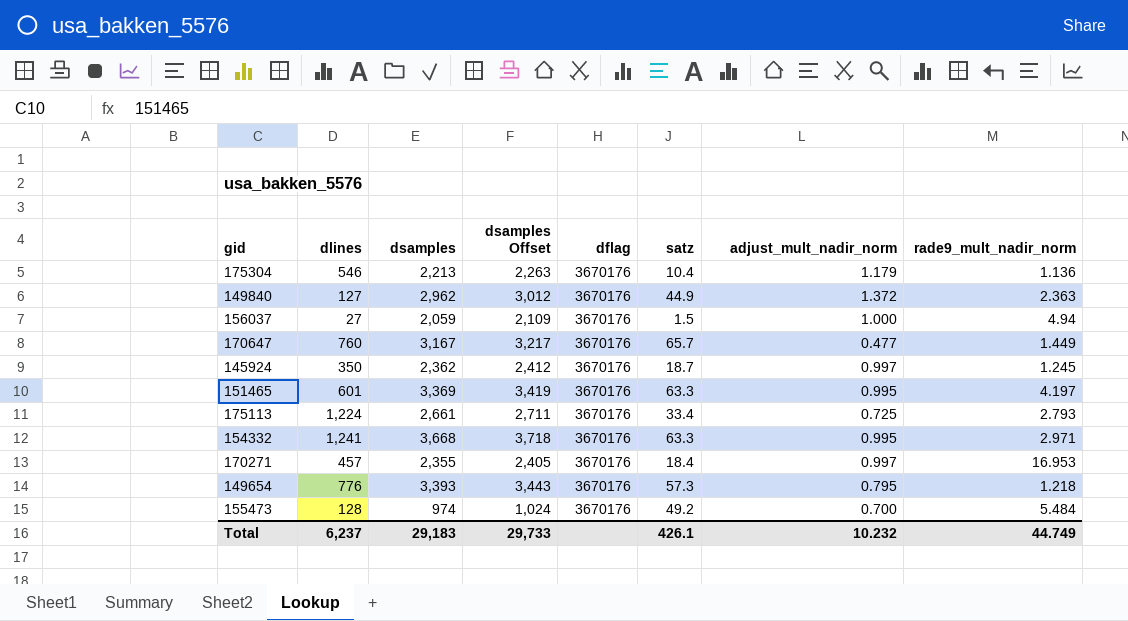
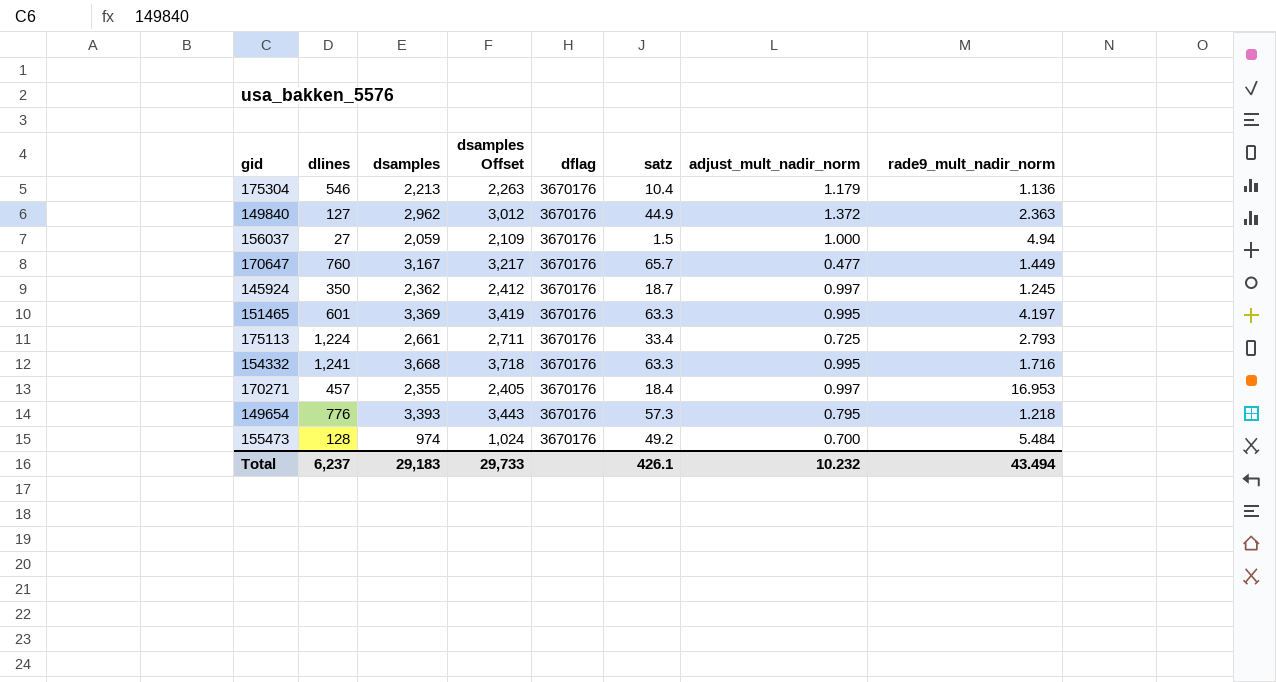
154332 | rade9_mult_nadir_norm: 2.971 -> 1.716
Total | rade9_mult_nadir_norm: 44.749 -> 43.494

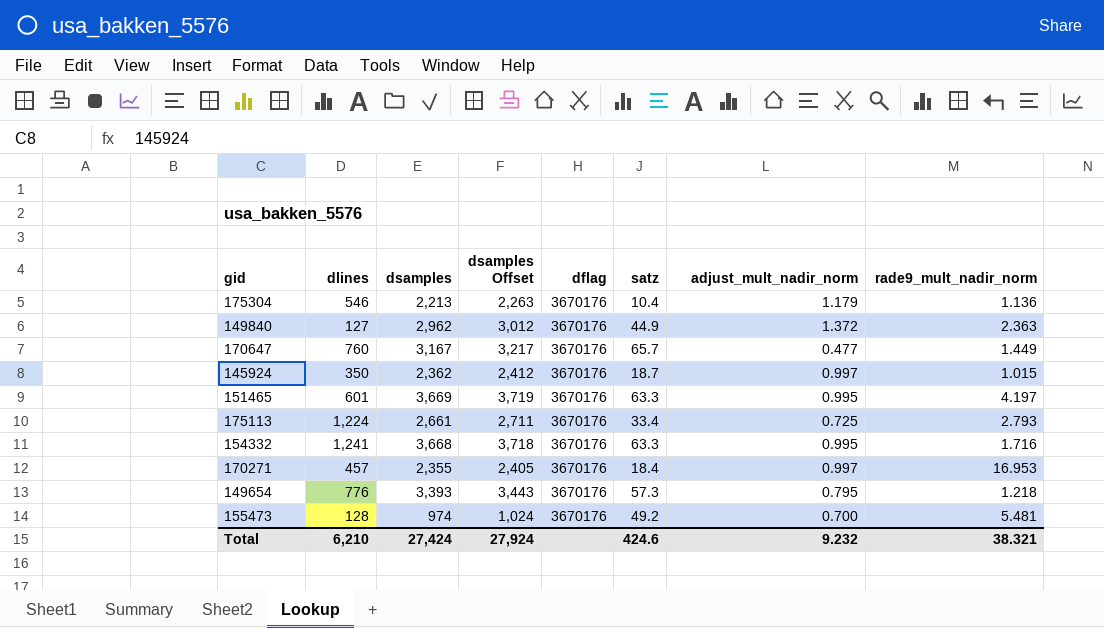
row 156037: 27 | 2,059 | 2,109 | 3670176 | 1.5 | 1.000 | 4.94 -> none
145924 | rade9_mult_nadir_norm: 1.245 -> 1.015
151465 | dsamples: 3,369 -> 3,669
151465 | dsamples Offset: 3,419 -> 3,719
155473 | rade9_mult_nadir_norm: 5.484 -> 5.481
Total | dlines: 6,237 -> 6,210
Total | dsamples: 29,183 -> 27,424
Total | dsamples Offset: 29,733 -> 27,924
Total | satz: 426.1 -> 424.6
Total | adjust_mult_nadir_norm: 10.232 -> 9.232
Total | rade9_mult_nadir_norm: 43.494 -> 38.321

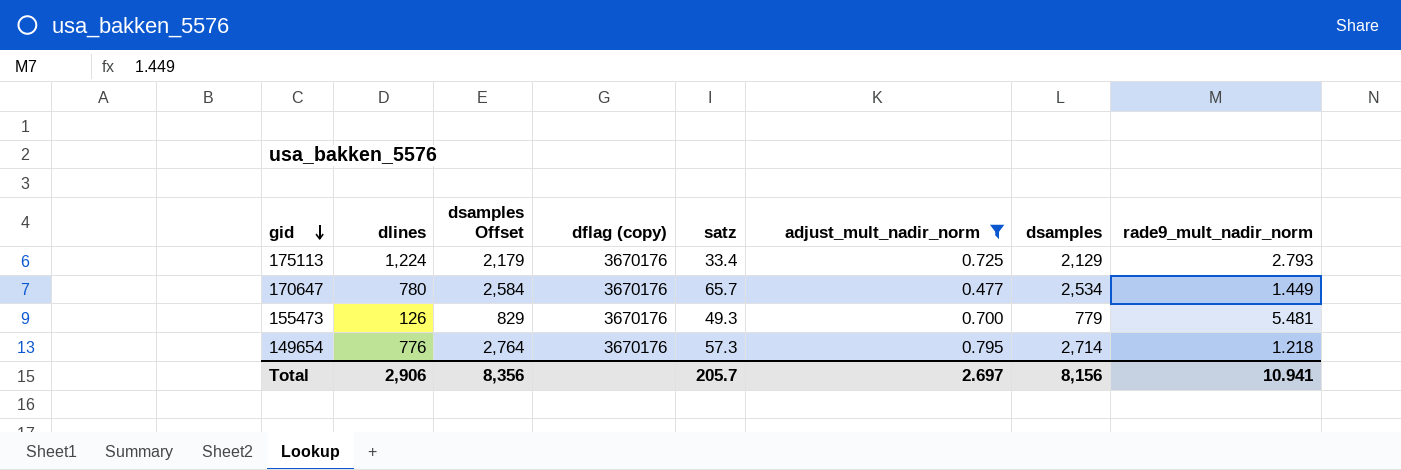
filter: none -> adjust_mult_nadir_norm <= 0.795
row order: none -> gid descending
column name: dflag -> dflag (copy)
column dsamples | position: 3 -> 7
175113 | dsamples Offset: 2,711 -> 2,179
175113 | dsamples: 2,661 -> 2,129
170647 | dlines: 760 -> 780
170647 | dsamples Offset: 3,217 -> 2,584
170647 | dsamples: 3,167 -> 2,534
155473 | dlines: 128 -> 126
155473 | dsamples Offset: 1,024 -> 829
155473 | satz: 49.2 -> 49.3
155473 | dsamples: 974 -> 779
149654 | dsamples Offset: 3,443 -> 2,764
149654 | dsamples: 3,393 -> 2,714
Total | dlines: 6,210 -> 2,906
Total | dsamples Offset: 27,924 -> 8,356
Total | satz: 424.6 -> 205.7
Total | adjust_mult_nadir_norm: 9.232 -> 2.697
Total | dsamples: 27,424 -> 8,156
Total | rade9_mult_nadir_norm: 38.321 -> 10.941

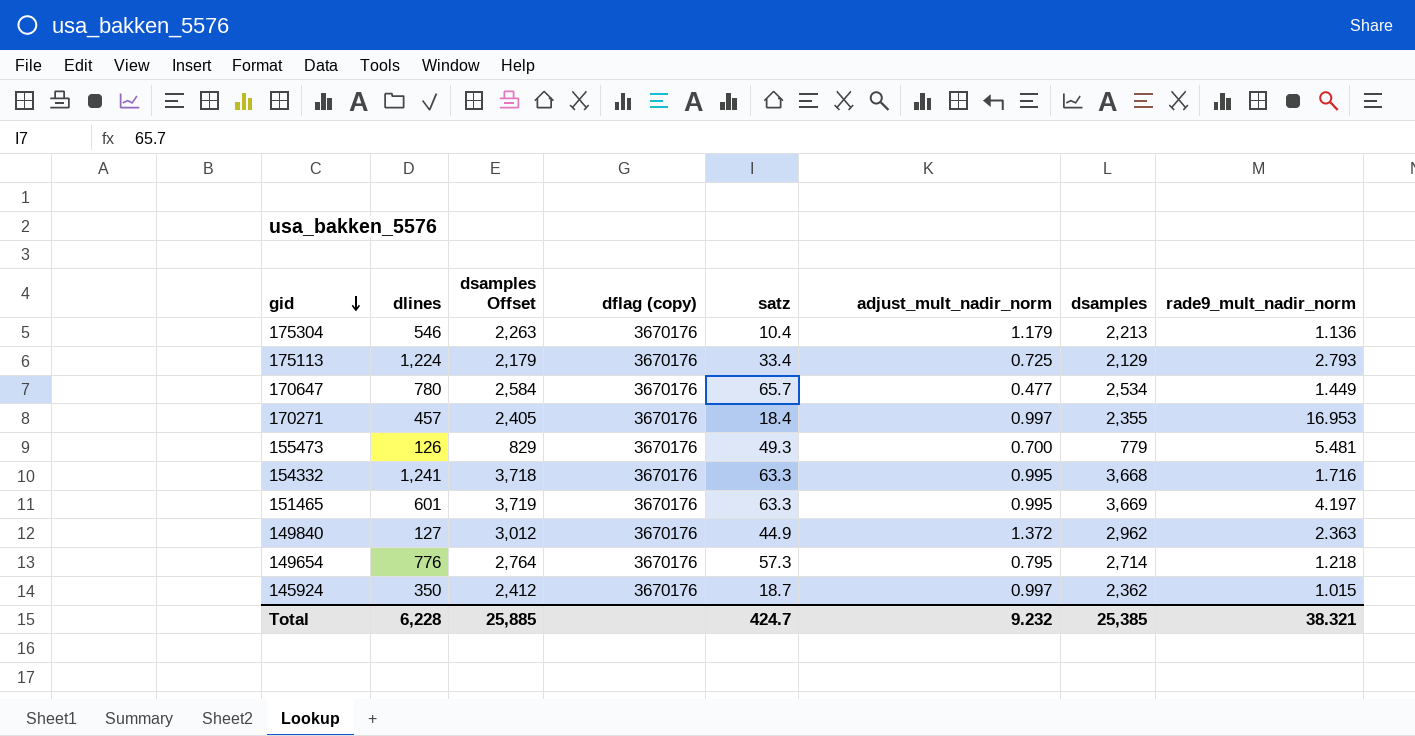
filter: adjust_mult_nadir_norm <= 0.795 -> none
Total | dlines: 2,906 -> 6,228
Total | dsamples Offset: 8,356 -> 25,885
Total | satz: 205.7 -> 424.7
Total | adjust_mult_nadir_norm: 2.697 -> 9.232
Total | dsamples: 8,156 -> 25,385
Total | rade9_mult_nadir_norm: 10.941 -> 38.321

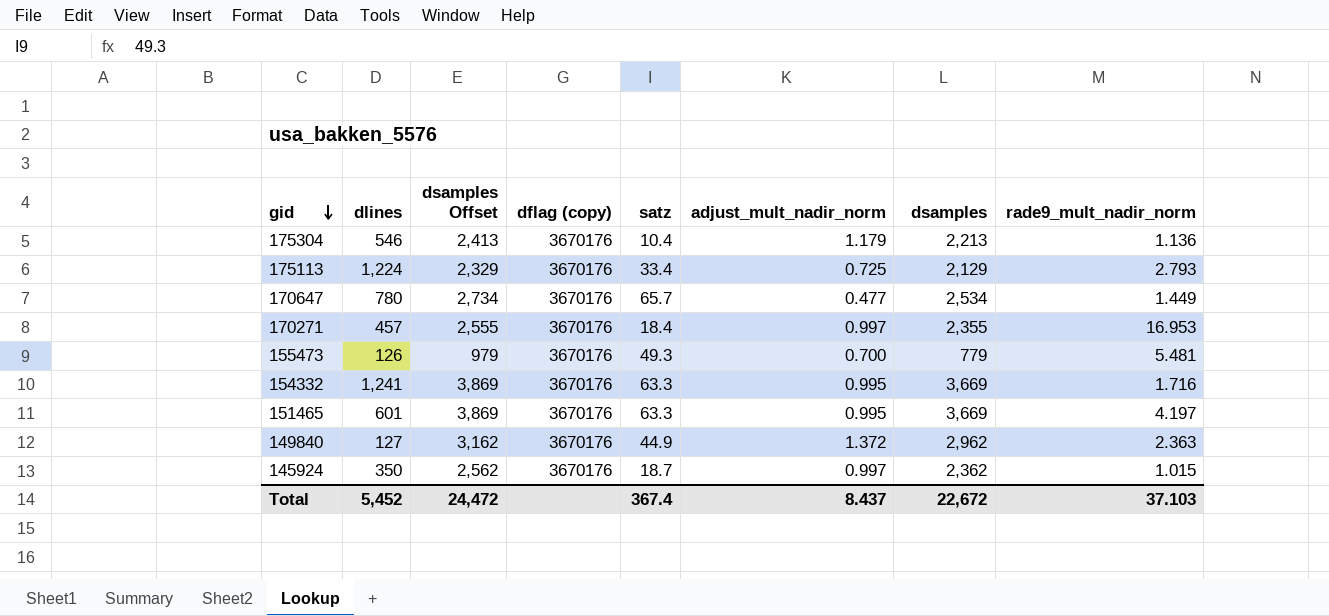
column dsamples Offset | formula: [dsamples] + 50 -> [dsamples] + 200
row 149654: 776 | 2,764 | 3670176 | 57.3 | 0.795 | 2,714 | 1.218 -> none
154332 | dsamples: 3,668 -> 3,669
Total | dlines: 6,228 -> 5,452
Total | dsamples Offset: 25,885 -> 24,472
Total | satz: 424.7 -> 367.4
Total | adjust_mult_nadir_norm: 9.232 -> 8.437
Total | dsamples: 25,385 -> 22,672
Total | rade9_mult_nadir_norm: 38.321 -> 37.103

